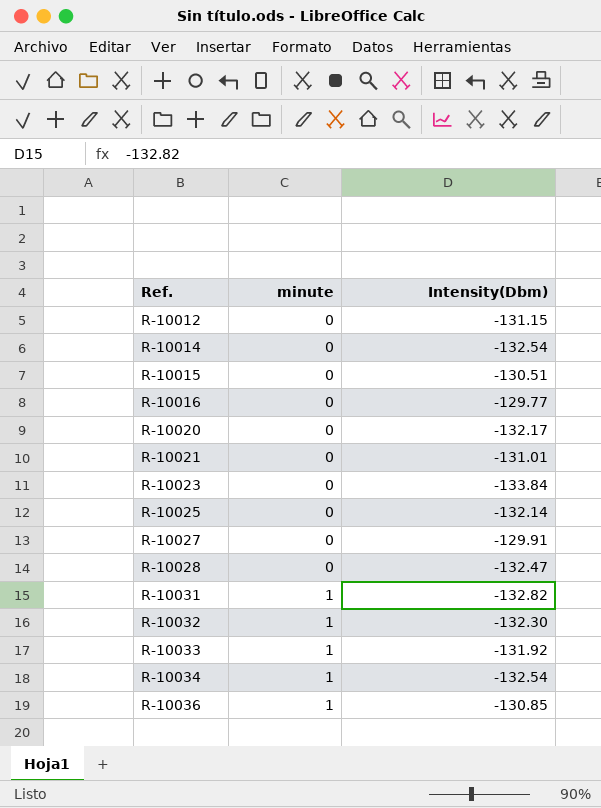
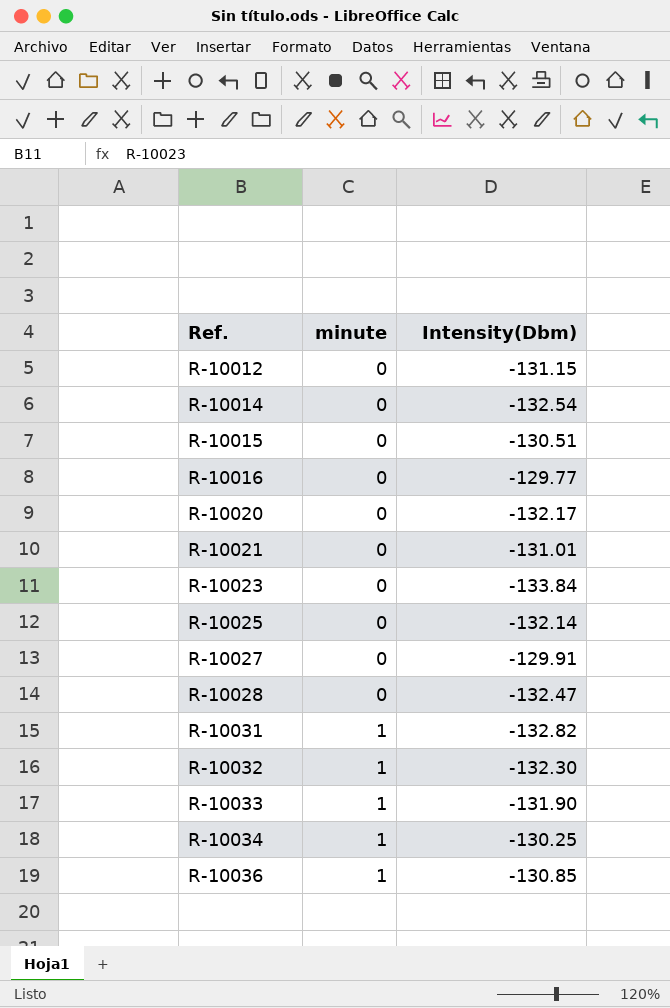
R-10033 | Intensity(Dbm): -131.92 -> -131.90
R-10034 | Intensity(Dbm): -132.54 -> -130.25

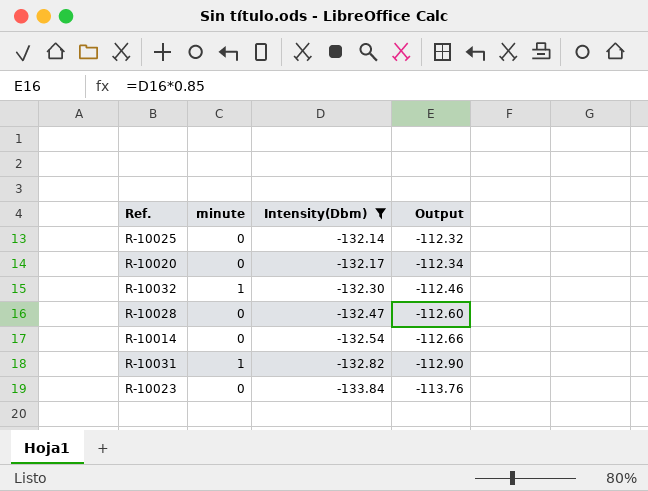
filter: none -> Intensity(Dbm) <= -132.14
row order: Ref. ascending -> Intensity(Dbm) descending
column Output | formula: none -> [Intensity(Dbm)] * 0.85

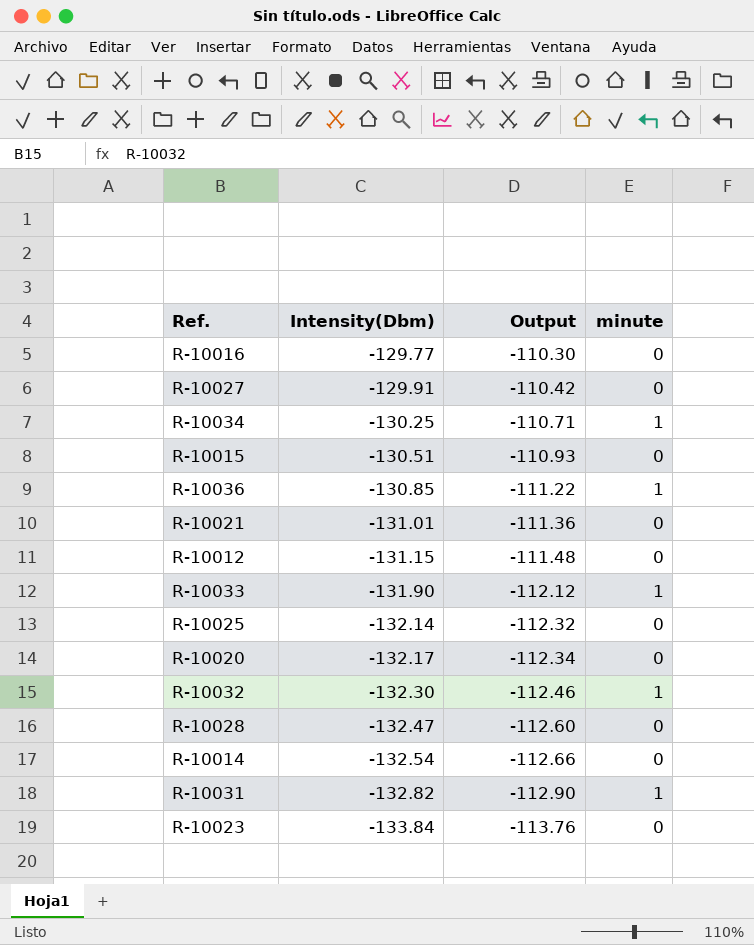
filter: Intensity(Dbm) <= -132.14 -> none
column minute | position: 2 -> 4

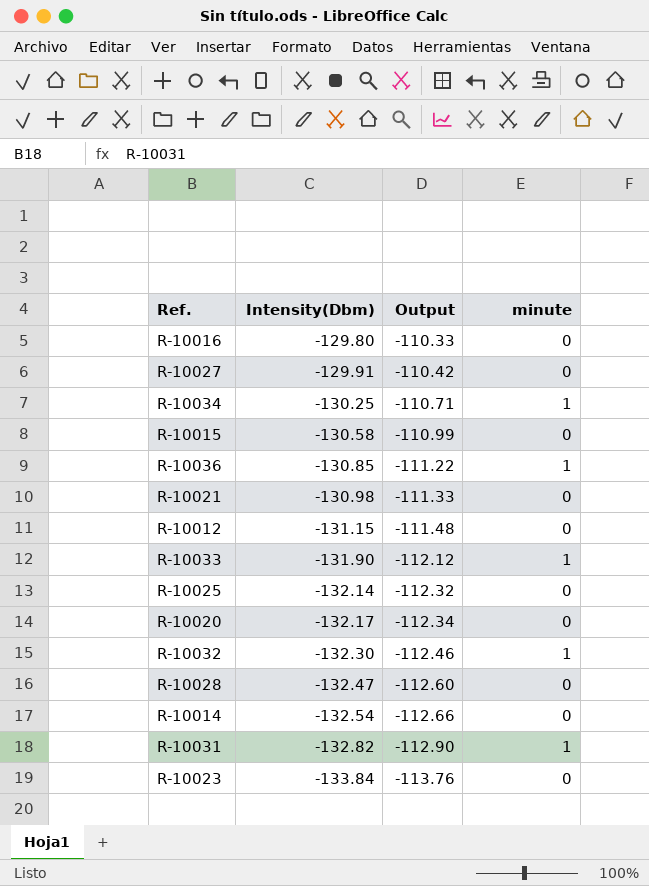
R-10016 | Intensity(Dbm): -129.77 -> -129.80
R-10016 | Output: -110.30 -> -110.33
R-10015 | Intensity(Dbm): -130.51 -> -130.58
R-10015 | Output: -110.93 -> -110.99
R-10021 | Intensity(Dbm): -131.01 -> -130.98
R-10021 | Output: -111.36 -> -111.33

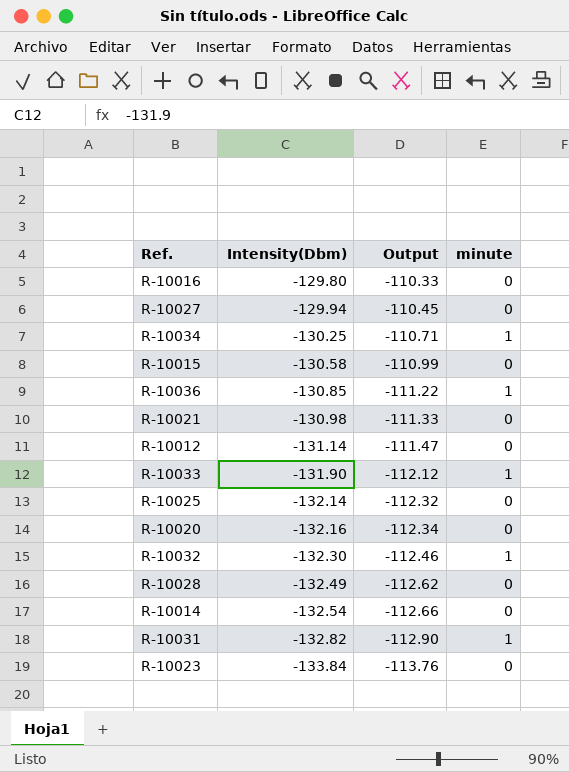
R-10027 | Intensity(Dbm): -129.91 -> -129.94
R-10027 | Output: -110.42 -> -110.45
R-10012 | Intensity(Dbm): -131.15 -> -131.14
R-10012 | Output: -111.48 -> -111.47
R-10020 | Intensity(Dbm): -132.17 -> -132.16
R-10028 | Intensity(Dbm): -132.47 -> -132.49
R-10028 | Output: -112.60 -> -112.62

